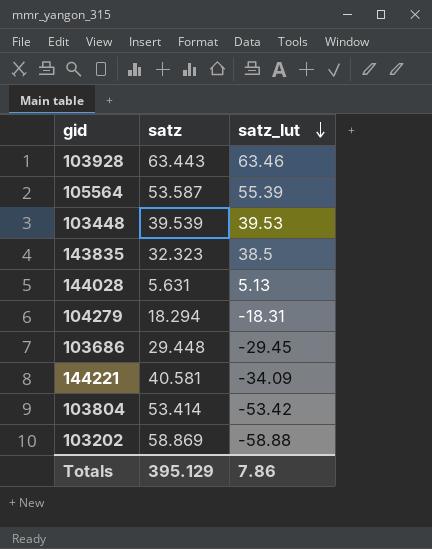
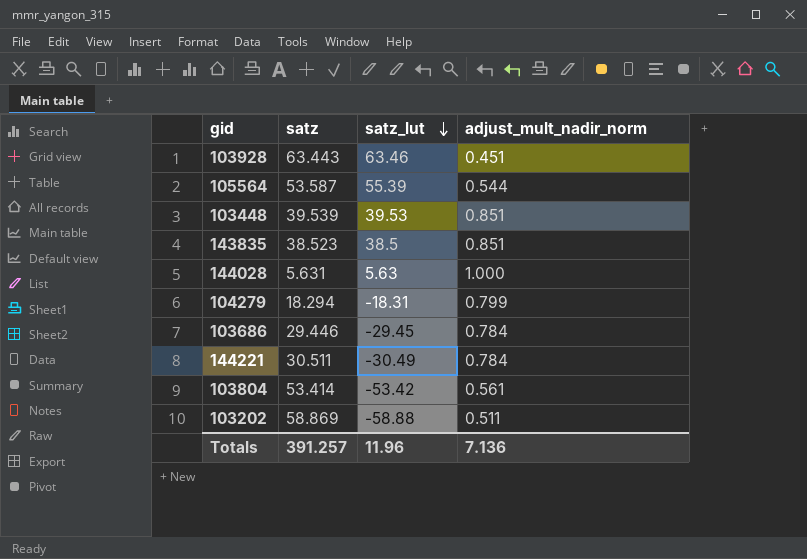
column adjust_mult_nadir_norm | position: none -> 4
143835 | satz: 32.323 -> 38.523
144028 | satz_lut: 5.13 -> 5.63
103686 | satz: 29.448 -> 29.446
144221 | satz: 40.581 -> 30.511
144221 | satz_lut: -34.09 -> -30.49
Totals | satz: 395.129 -> 391.257
Totals | satz_lut: 7.86 -> 11.96

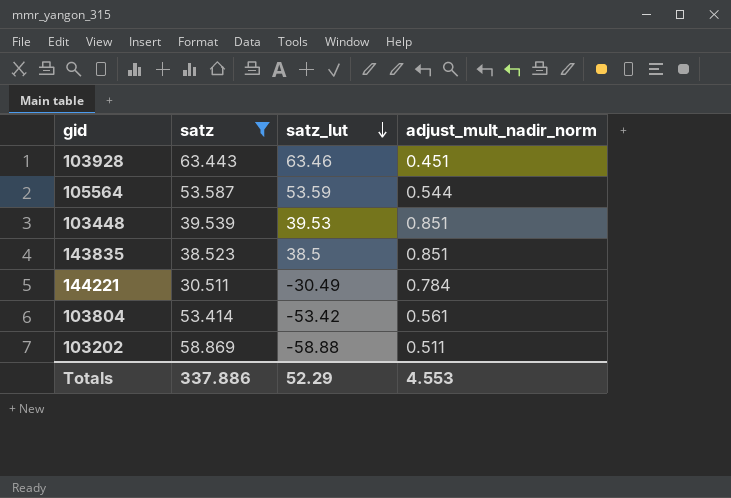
filter: none -> satz >= 30.511
105564 | satz_lut: 55.39 -> 53.59
Totals | satz: 391.257 -> 337.886
Totals | satz_lut: 11.96 -> 52.29
Totals | adjust_mult_nadir_norm: 7.136 -> 4.553

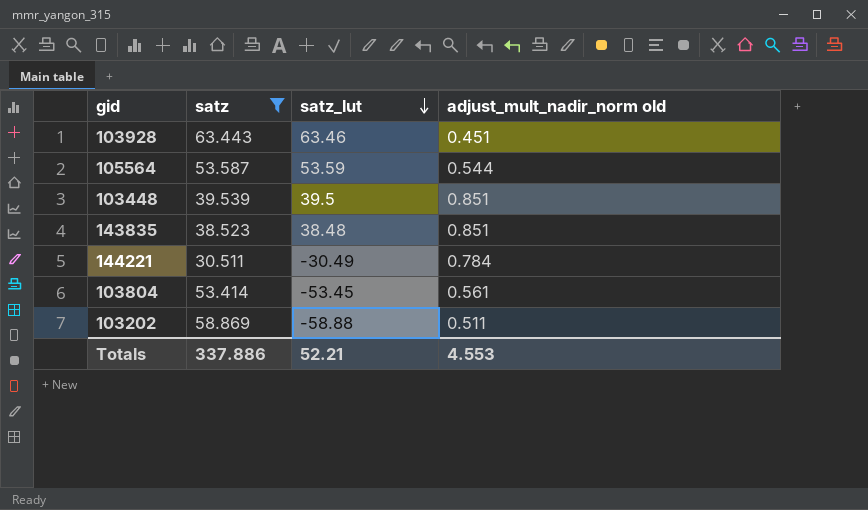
column name: adjust_mult_nadir_norm -> adjust_mult_nadir_norm old
103448 | satz_lut: 39.53 -> 39.5
143835 | satz_lut: 38.5 -> 38.48
103804 | satz_lut: -53.42 -> -53.45
Totals | satz_lut: 52.29 -> 52.21

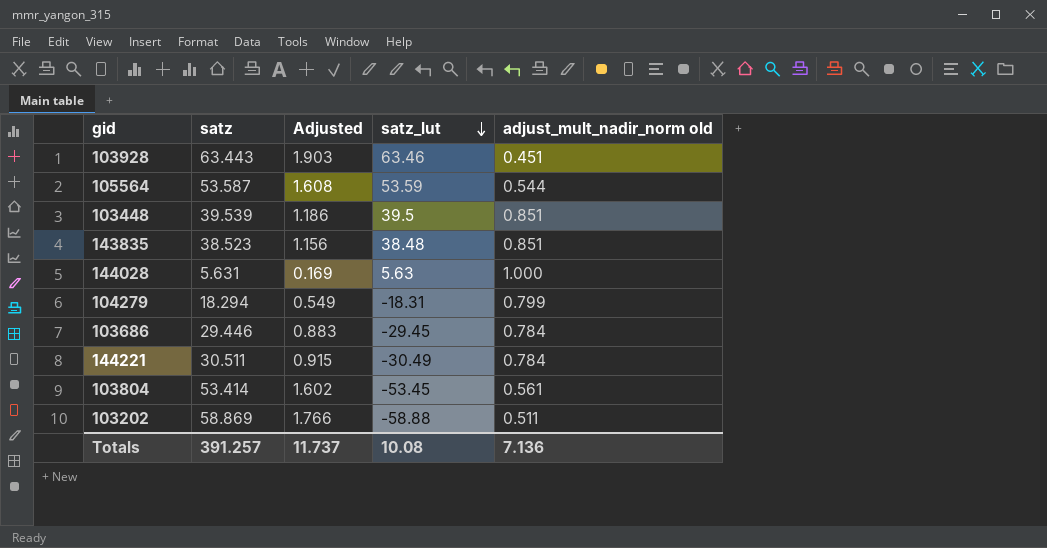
filter: satz >= 30.511 -> none
column Adjusted | formula: none -> [satz] * 0.03
Totals | satz: 337.886 -> 391.257
Totals | satz_lut: 52.21 -> 10.08
Totals | adjust_mult_nadir_norm old: 4.553 -> 7.136

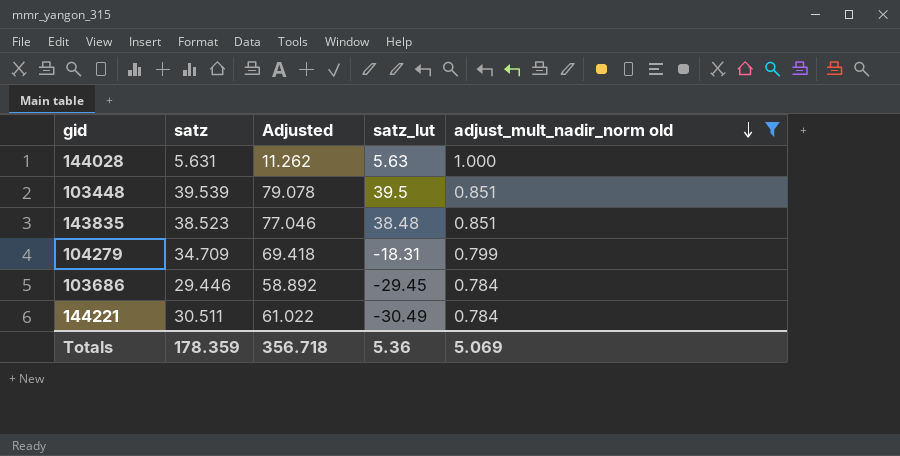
filter: none -> adjust_mult_nadir_norm old >= 0.784
row order: satz_lut descending -> adjust_mult_nadir_norm old descending
column Adjusted | formula: [satz] * 0.03 -> [satz] * 2
104279 | satz: 18.294 -> 34.709
Totals | satz: 391.257 -> 178.359
Totals | Adjusted: 11.737 -> 356.718
Totals | satz_lut: 10.08 -> 5.36
Totals | adjust_mult_nadir_norm old: 7.136 -> 5.069

